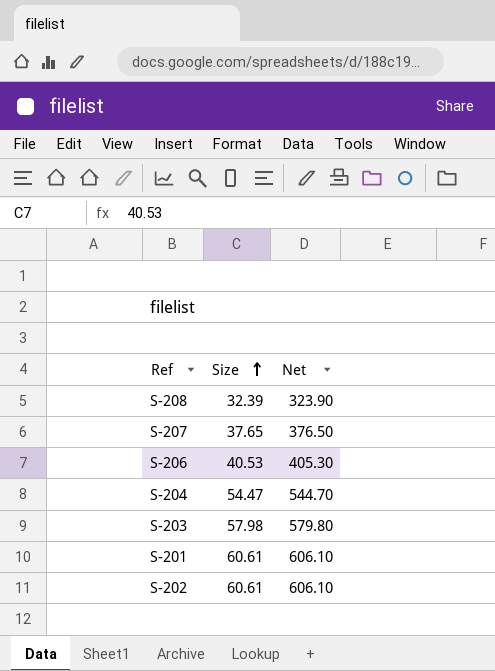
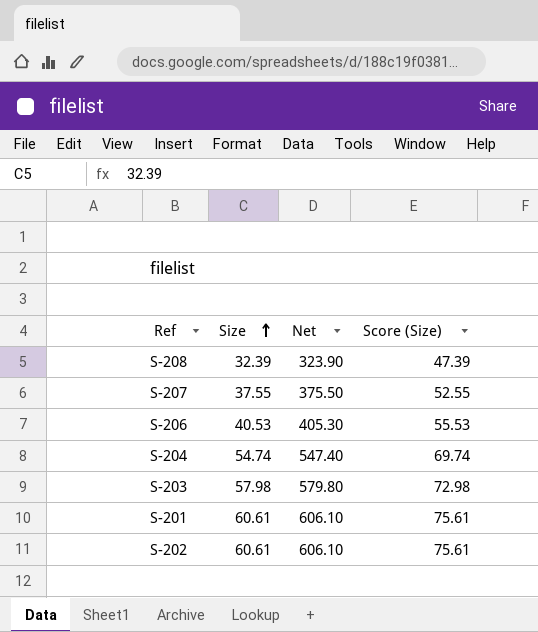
column Score (Size) | formula: none -> [Size] + 15
S-207 | Size: 37.65 -> 37.55
S-207 | Net: 376.50 -> 375.50
S-204 | Size: 54.47 -> 54.74
S-204 | Net: 544.70 -> 547.40

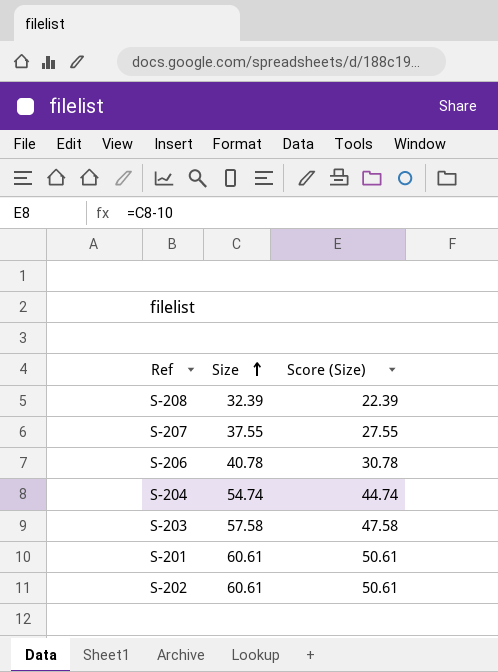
column Net | formula: [Size] * 10 -> none
column Score (Size) | formula: [Size] + 15 -> [Size] - 10
S-206 | Size: 40.53 -> 40.78
S-203 | Size: 57.98 -> 57.58

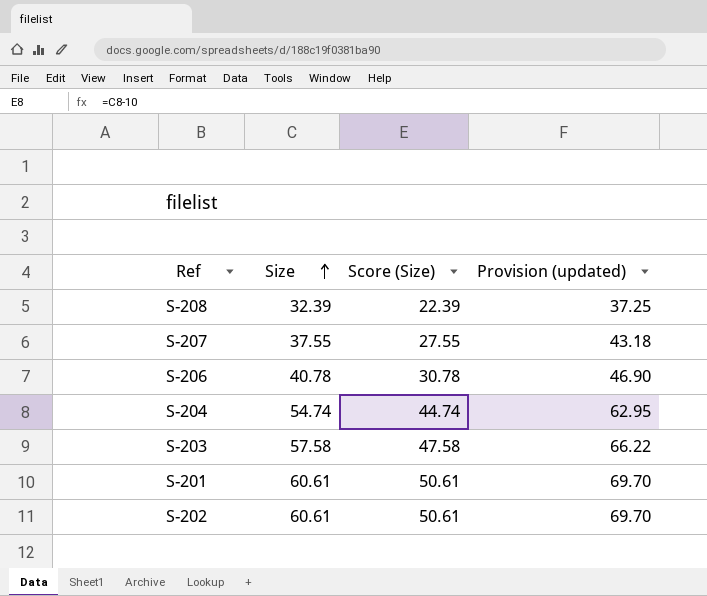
column Provision (updated) | formula: none -> [Size] * 1.15

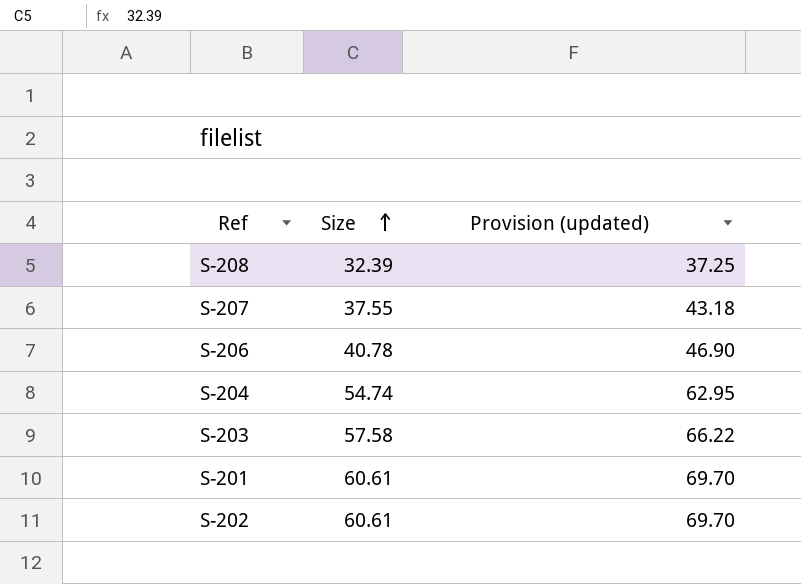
column Score (Size) | formula: [Size] - 10 -> none

